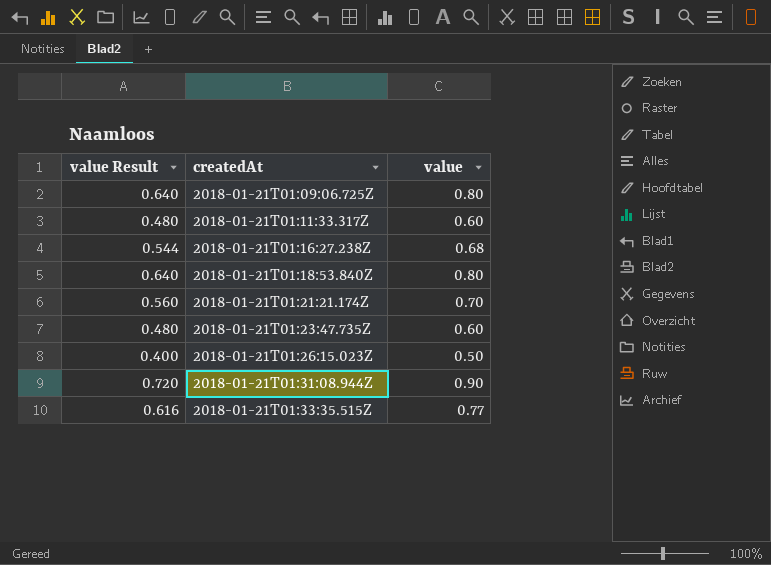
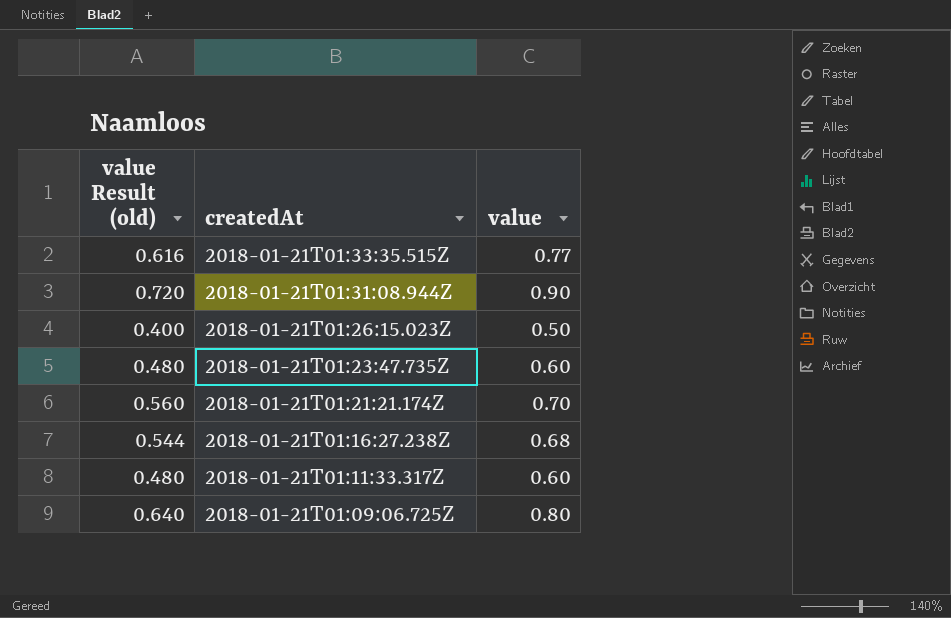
row order: createdAt ascending -> createdAt descending
column name: value Result -> value Result (old)
row 2018-01-21T01:18:53.840Z: 0.640 | 0.80 -> none

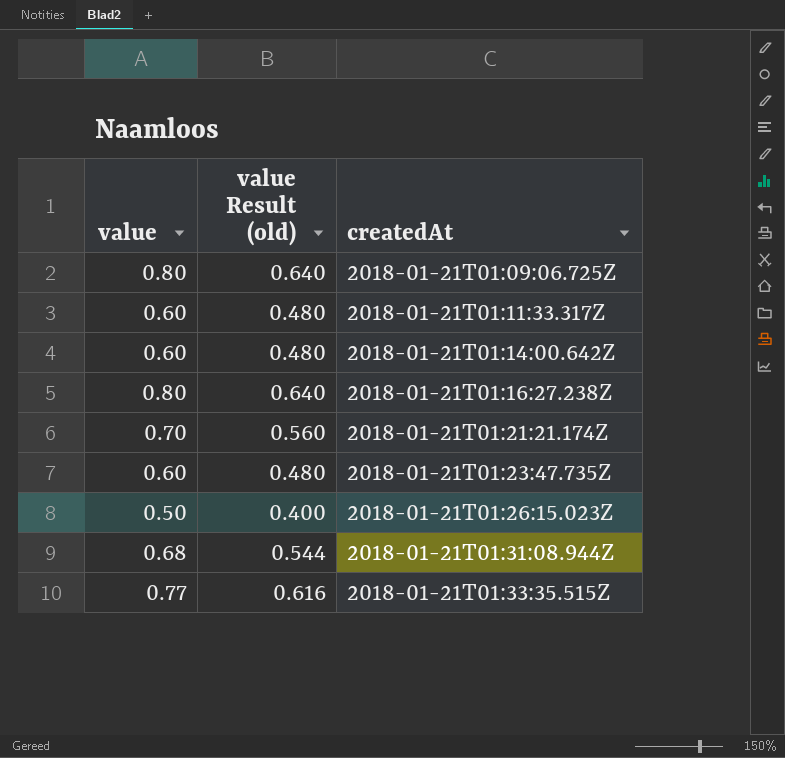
row order: createdAt descending -> createdAt ascending
column value | position: 3 -> 1
row 2018-01-21T01:14:00.642Z: none -> 0.60 | 0.480
2018-01-21T01:16:27.238Z | value: 0.68 -> 0.80
2018-01-21T01:16:27.238Z | value Result (old): 0.544 -> 0.640
2018-01-21T01:31:08.944Z | value: 0.90 -> 0.68
2018-01-21T01:31:08.944Z | value Result (old): 0.720 -> 0.544

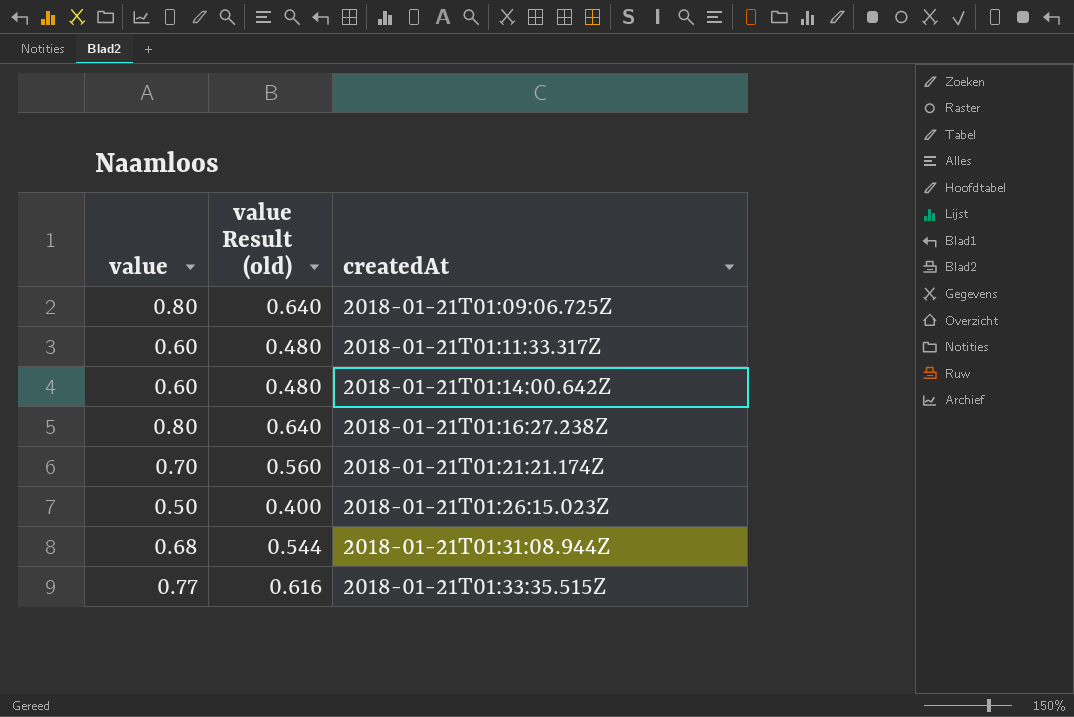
row 2018-01-21T01:23:47.735Z: 0.60 | 0.480 -> none

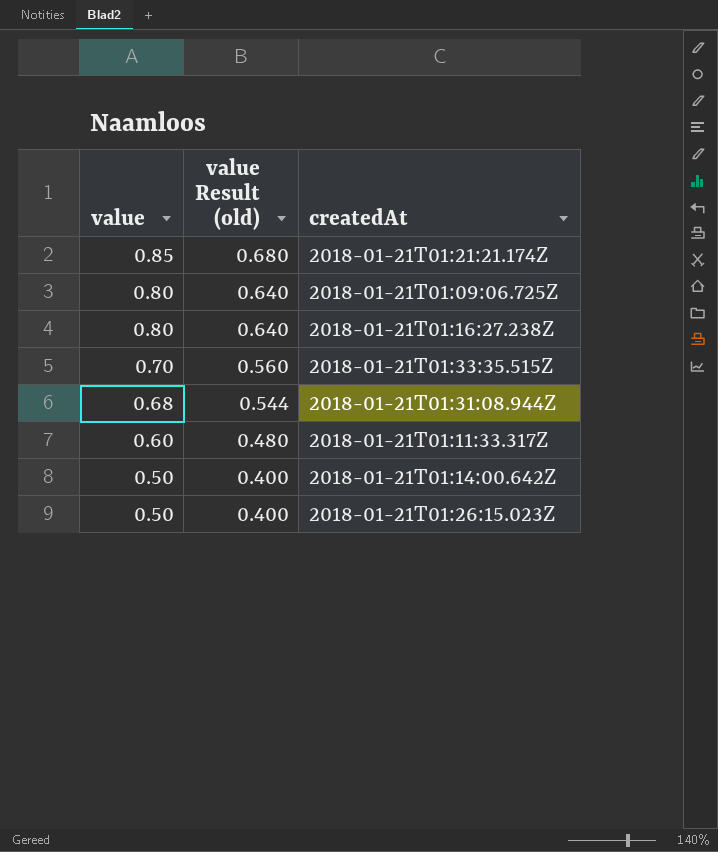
row order: createdAt ascending -> value descending
2018-01-21T01:21:21.174Z | value: 0.70 -> 0.85
2018-01-21T01:21:21.174Z | value Result (old): 0.560 -> 0.680
2018-01-21T01:33:35.515Z | value: 0.77 -> 0.70
2018-01-21T01:33:35.515Z | value Result (old): 0.616 -> 0.560
2018-01-21T01:14:00.642Z | value: 0.60 -> 0.50
2018-01-21T01:14:00.642Z | value Result (old): 0.480 -> 0.400

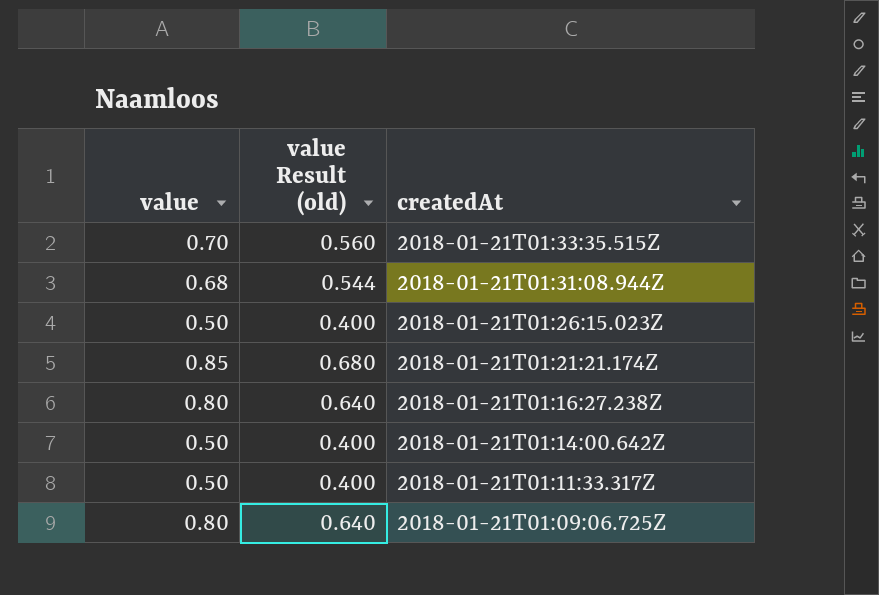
row order: value descending -> createdAt descending
2018-01-21T01:11:33.317Z | value: 0.60 -> 0.50
2018-01-21T01:11:33.317Z | value Result (old): 0.480 -> 0.400

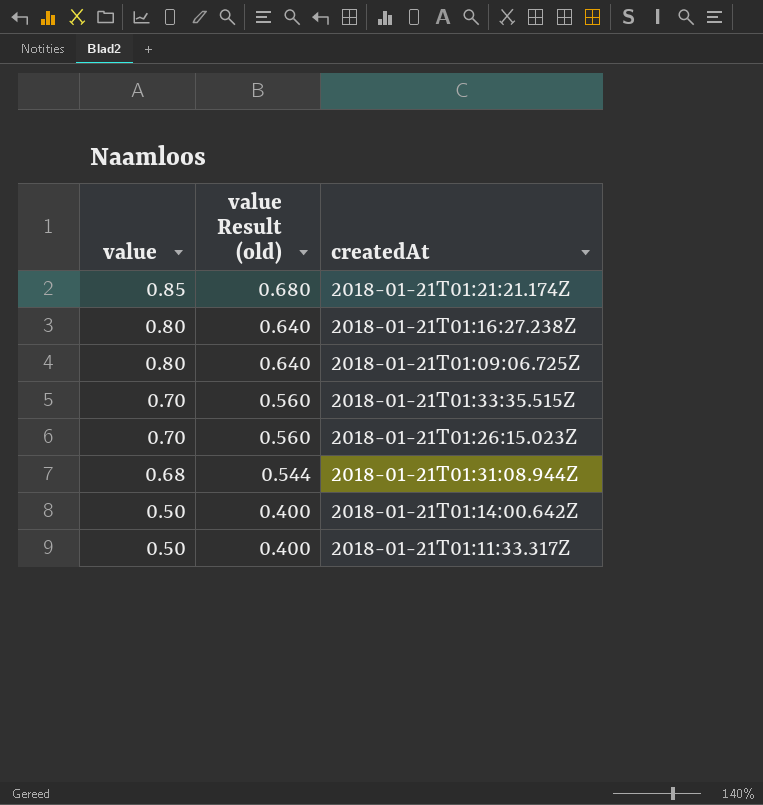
row order: createdAt descending -> value descending
2018-01-21T01:26:15.023Z | value: 0.50 -> 0.70
2018-01-21T01:26:15.023Z | value Result (old): 0.400 -> 0.560

